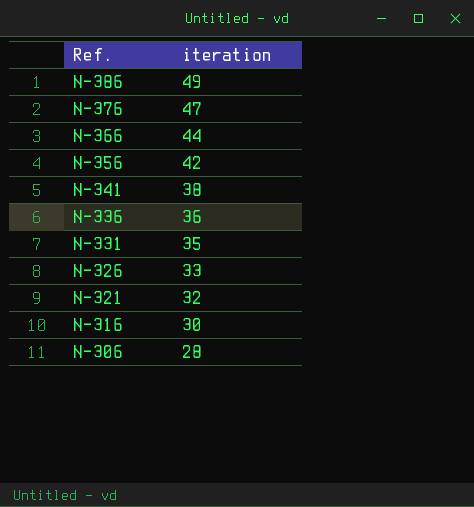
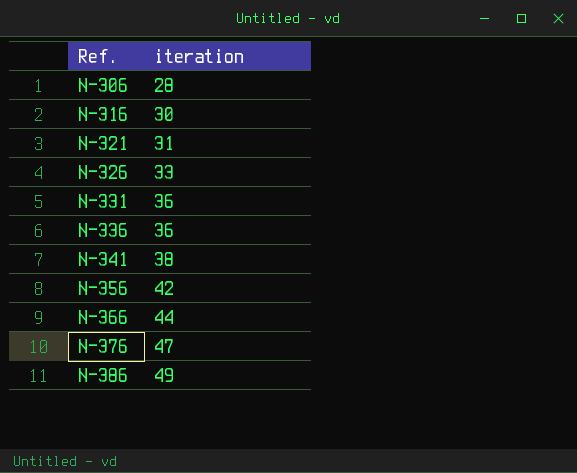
row order: Ref. descending -> Ref. ascending
N-321 | iteration: 32 -> 31
N-331 | iteration: 35 -> 36

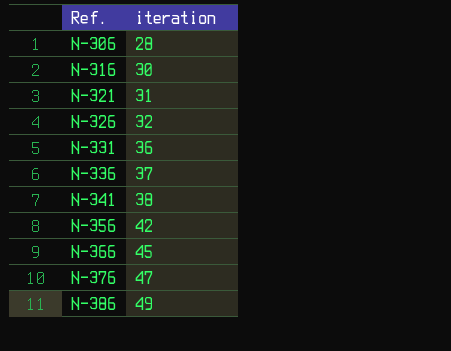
N-326 | iteration: 33 -> 32
N-336 | iteration: 36 -> 37
N-366 | iteration: 44 -> 45

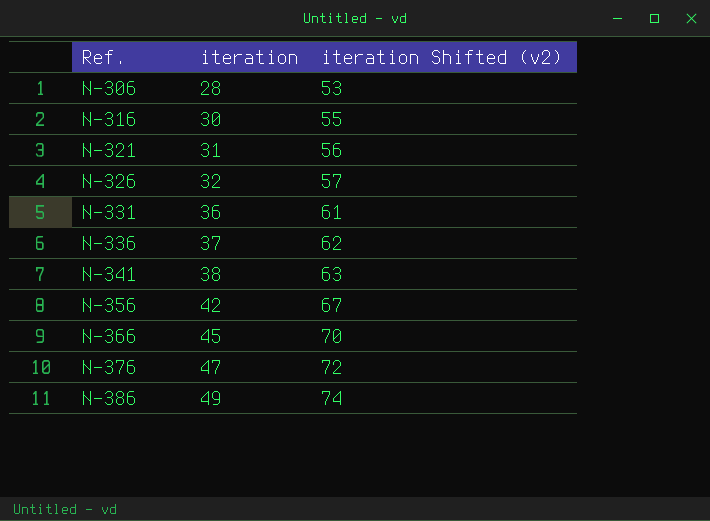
column iteration Shifted (v2) | formula: none -> [iteration] + 25

